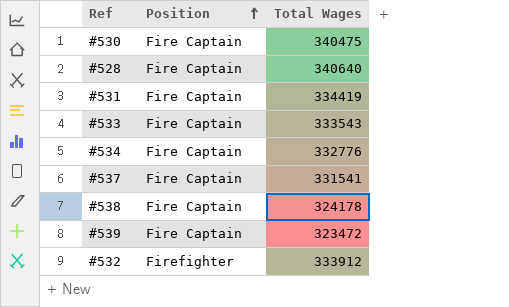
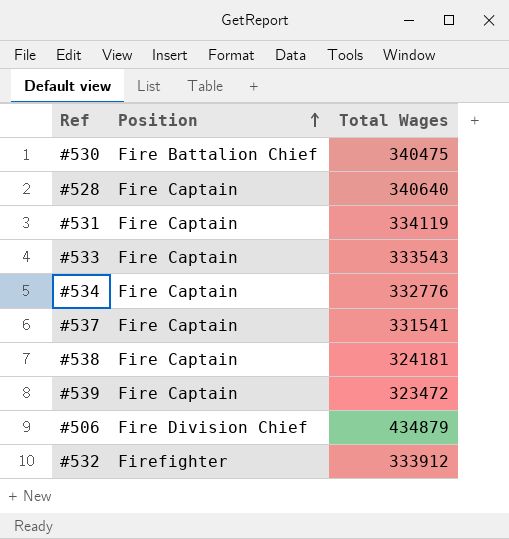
#530 | Position: Fire Captain -> Fire Battalion Chief
#531 | Total Wages: 334419 -> 334119
#538 | Total Wages: 324178 -> 324181
row #506: none -> Fire Division Chief | 434879

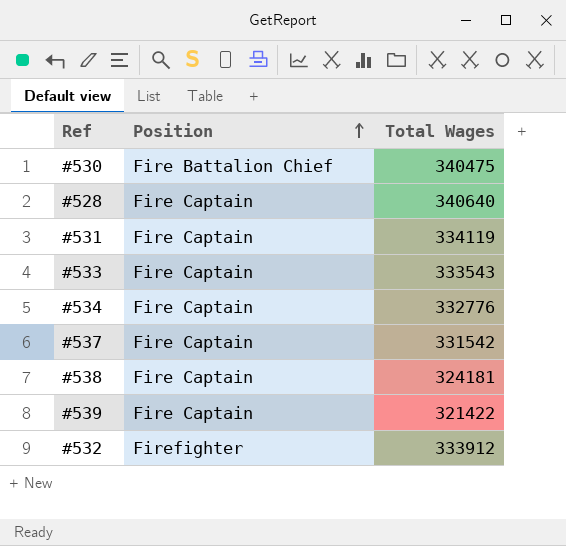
row #506: Fire Division Chief | 434879 -> none
#537 | Total Wages: 331541 -> 331542
#539 | Total Wages: 323472 -> 321422

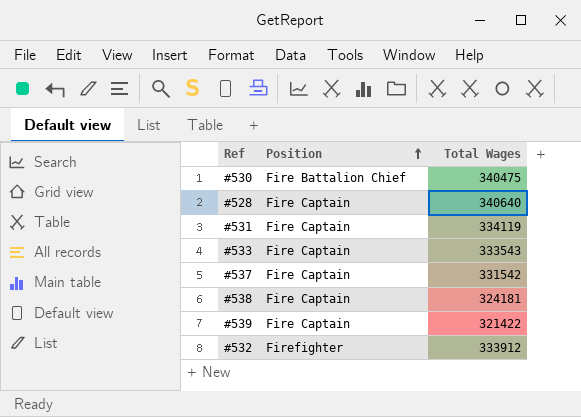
row #534: Fire Captain | 332776 -> none

